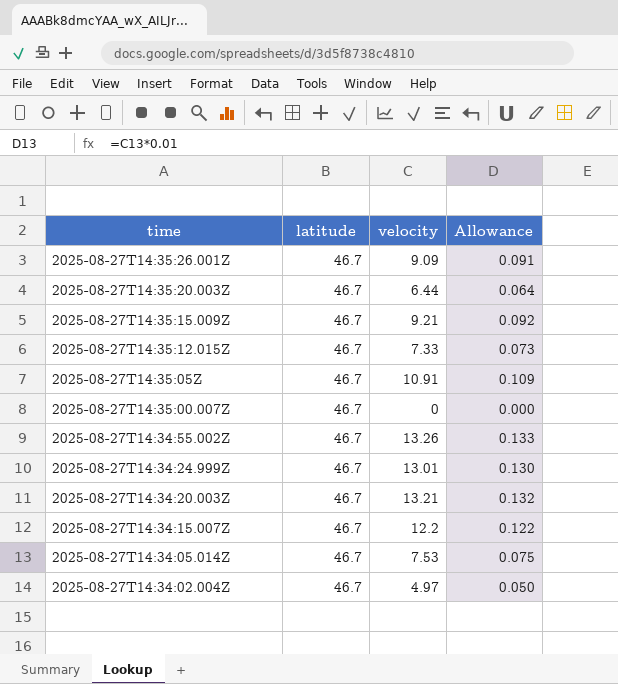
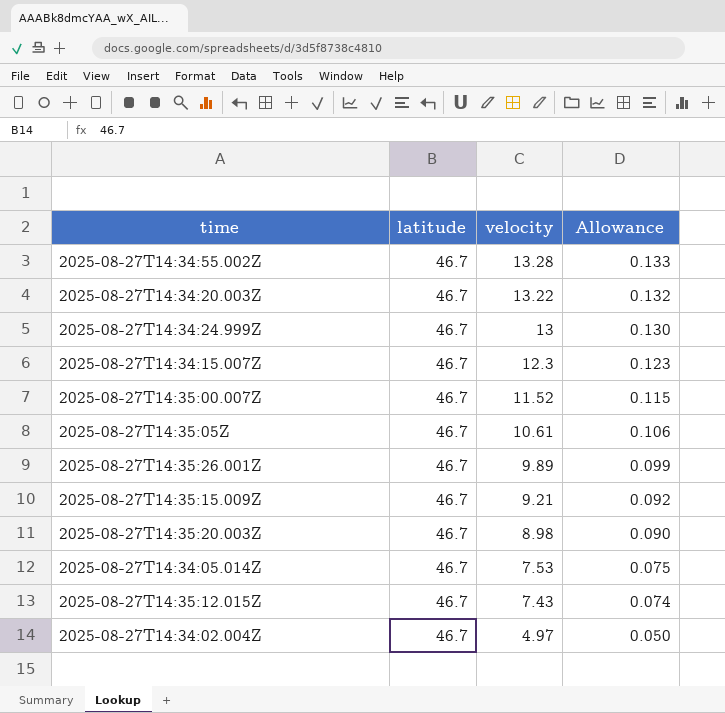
row order: time descending -> velocity descending
2025-08-27T14:34:55.002Z | velocity: 13.26 -> 13.28
2025-08-27T14:34:20.003Z | velocity: 13.21 -> 13.22
2025-08-27T14:34:24.999Z | velocity: 13.01 -> 13
2025-08-27T14:34:15.007Z | velocity: 12.2 -> 12.3
2025-08-27T14:34:15.007Z | Allowance: 0.122 -> 0.123
2025-08-27T14:35:00.007Z | velocity: 0 -> 11.52
2025-08-27T14:35:00.007Z | Allowance: 0.000 -> 0.115
2025-08-27T14:35:05Z | velocity: 10.91 -> 10.61
2025-08-27T14:35:05Z | Allowance: 0.109 -> 0.106
2025-08-27T14:35:26.001Z | velocity: 9.09 -> 9.89
2025-08-27T14:35:26.001Z | Allowance: 0.091 -> 0.099
2025-08-27T14:35:20.003Z | velocity: 6.44 -> 8.98
2025-08-27T14:35:20.003Z | Allowance: 0.064 -> 0.090
2025-08-27T14:35:12.015Z | velocity: 7.33 -> 7.43
2025-08-27T14:35:12.015Z | Allowance: 0.073 -> 0.074

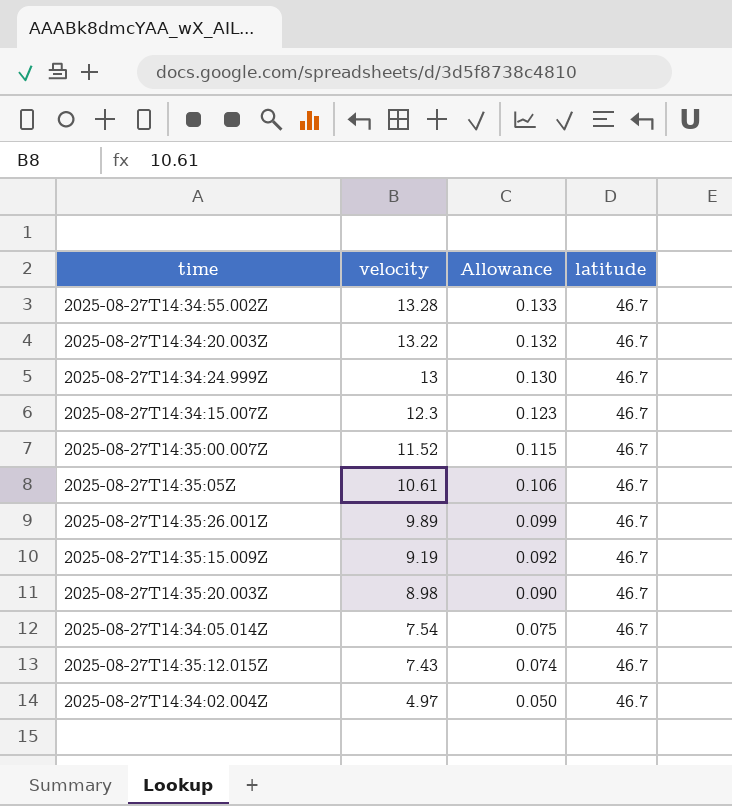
column latitude | position: 2 -> 4
2025-08-27T14:35:15.009Z | velocity: 9.21 -> 9.19
2025-08-27T14:34:05.014Z | velocity: 7.53 -> 7.54

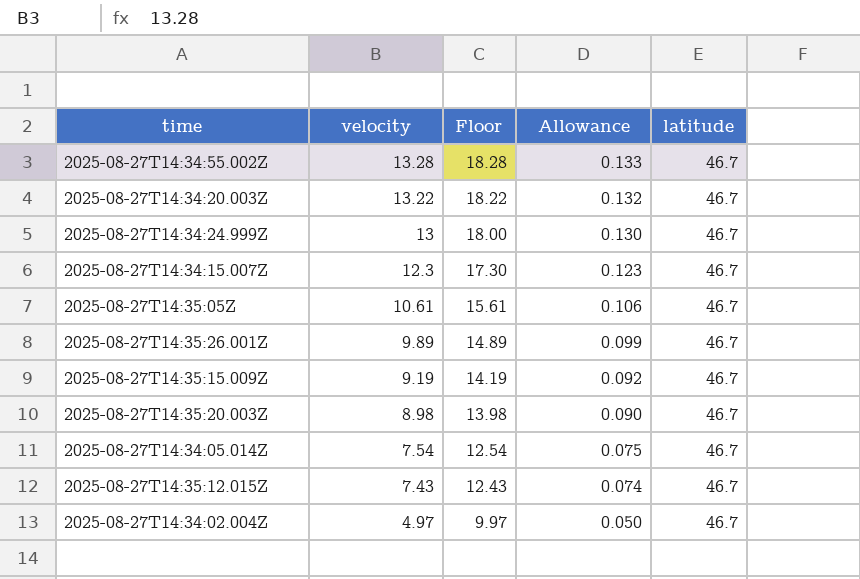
column Floor | formula: none -> [velocity] + 5
row 2025-08-27T14:35:00.007Z: 11.52 | 0.115 | 46.7 -> none

